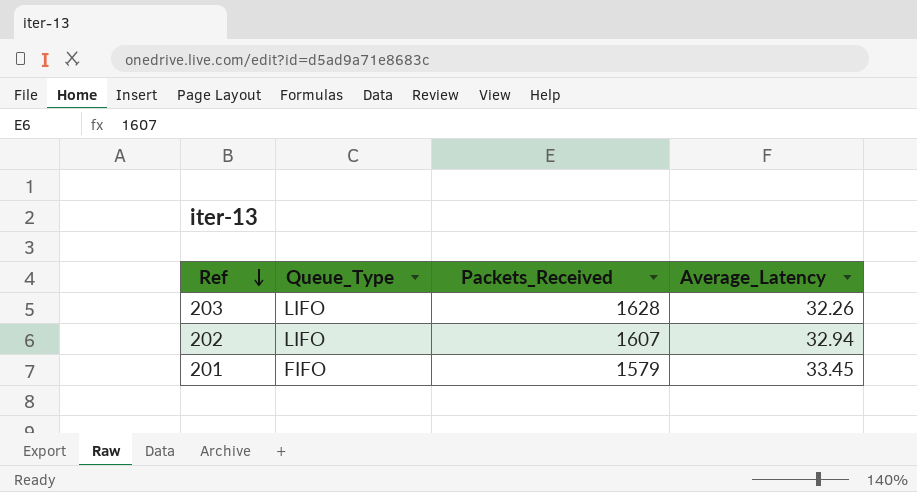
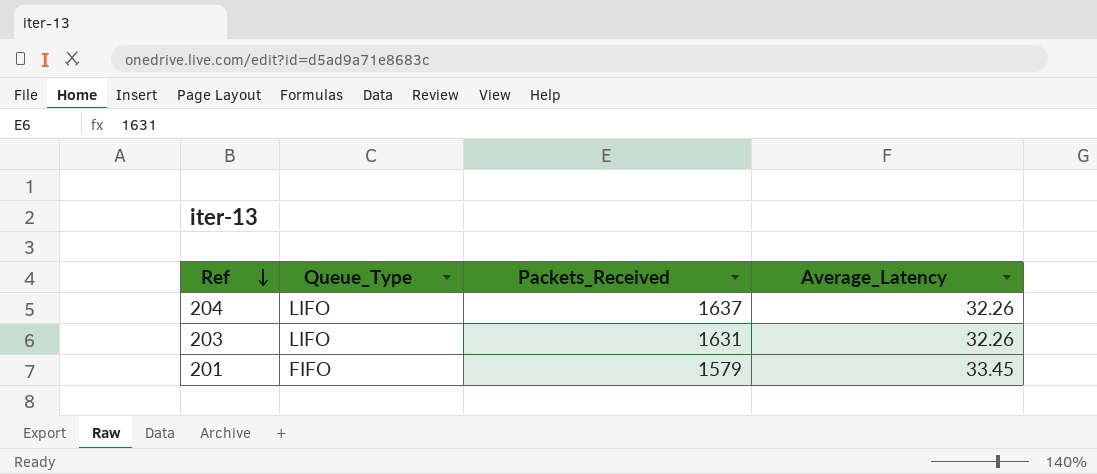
row 202: LIFO | 1607 | 32.94 -> none
row 204: none -> LIFO | 1637 | 32.26
203 | Packets_Received: 1628 -> 1631

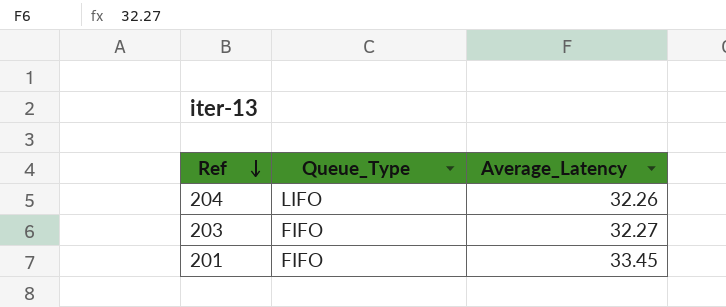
column Packets_Received | position: 3 -> none
203 | Queue_Type: LIFO -> FIFO
203 | Average_Latency: 32.26 -> 32.27

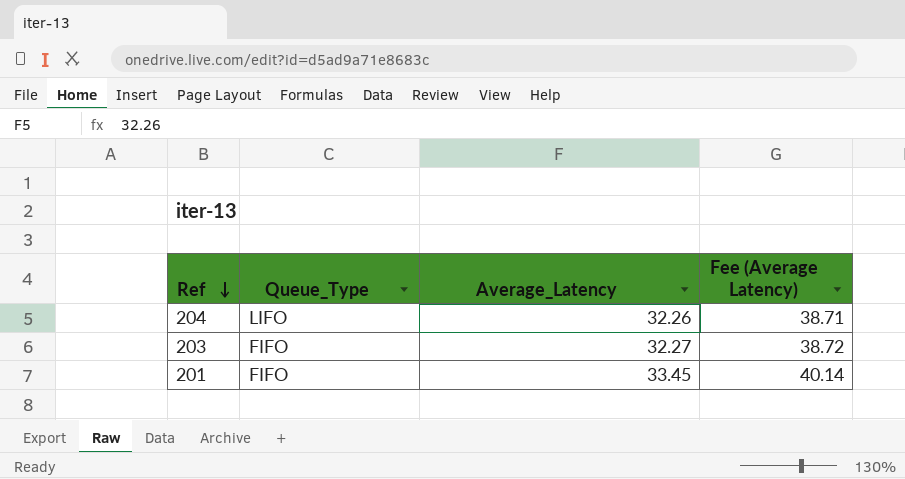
column Fee (Average Latency) | formula: none -> [Average_Latency] * 1.2

